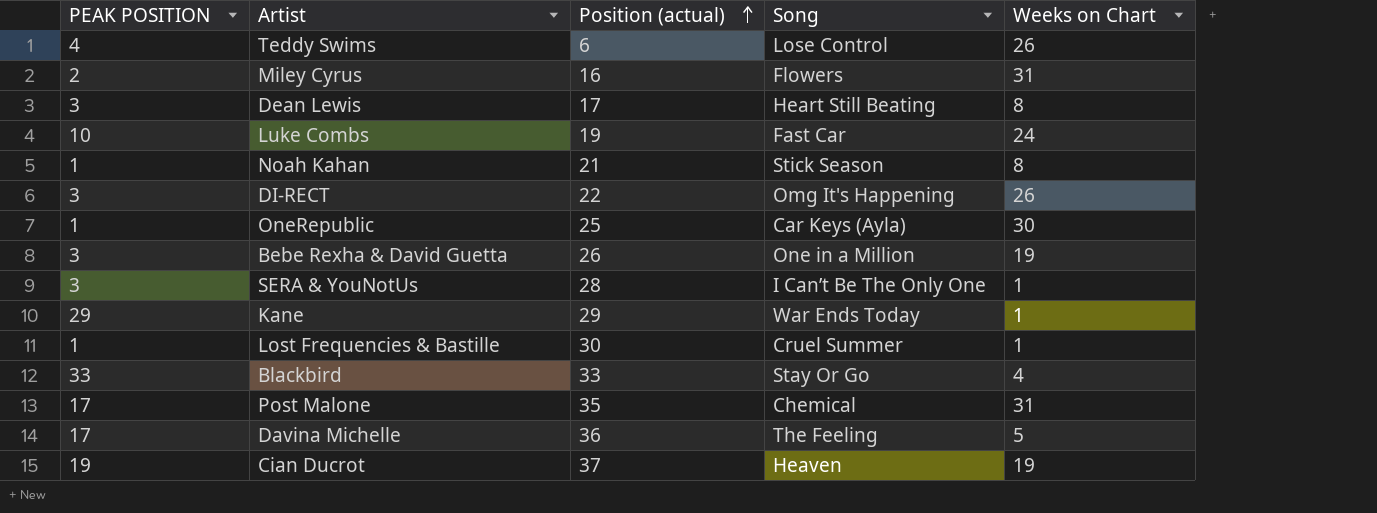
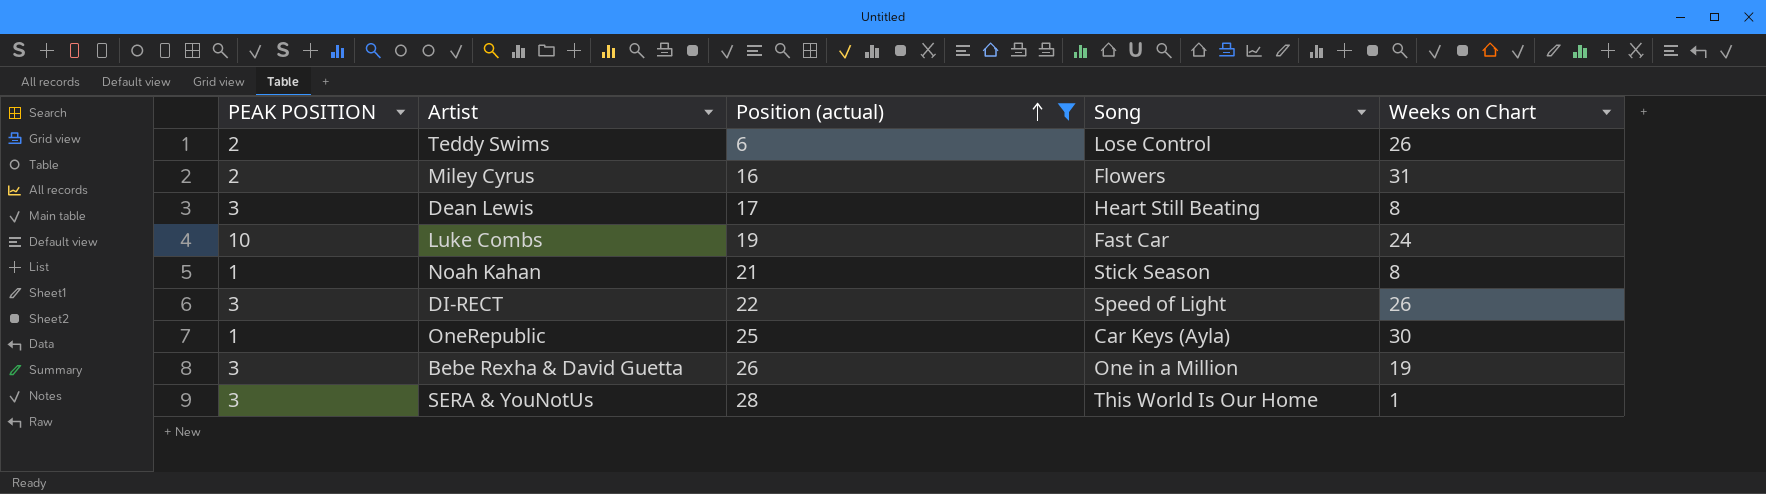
filter: none -> Position (actual) <= 28
Teddy Swims | PEAK POSITION: 4 -> 2
DI-RECT | Song: Omg It's Happening -> Speed of Light
SERA & YouNotUs | Song: I Can’t Be The Only One -> This World Is Our Home

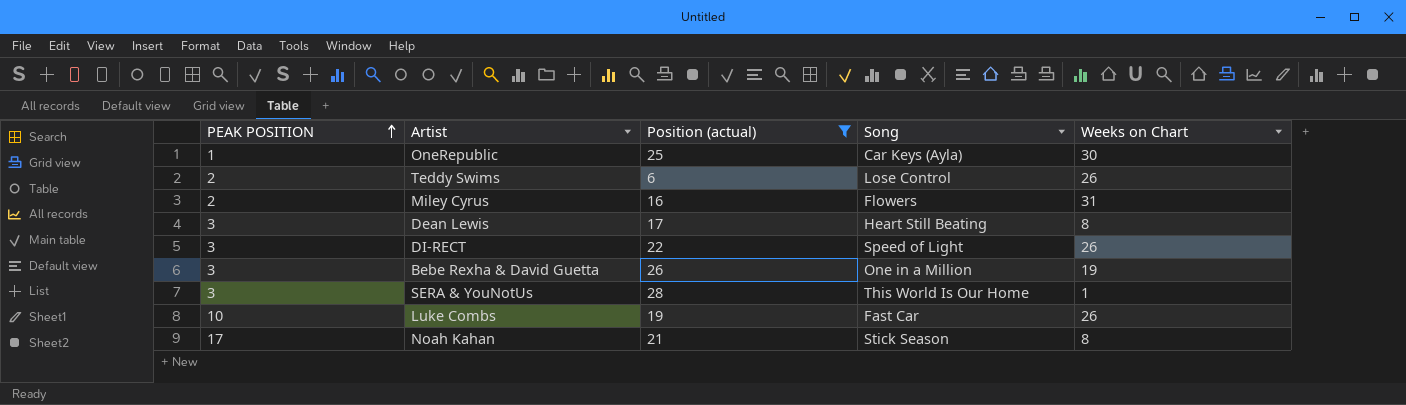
row order: Position (actual) ascending -> PEAK POSITION ascending
Luke Combs | Weeks on Chart: 24 -> 26
Noah Kahan | PEAK POSITION: 1 -> 17

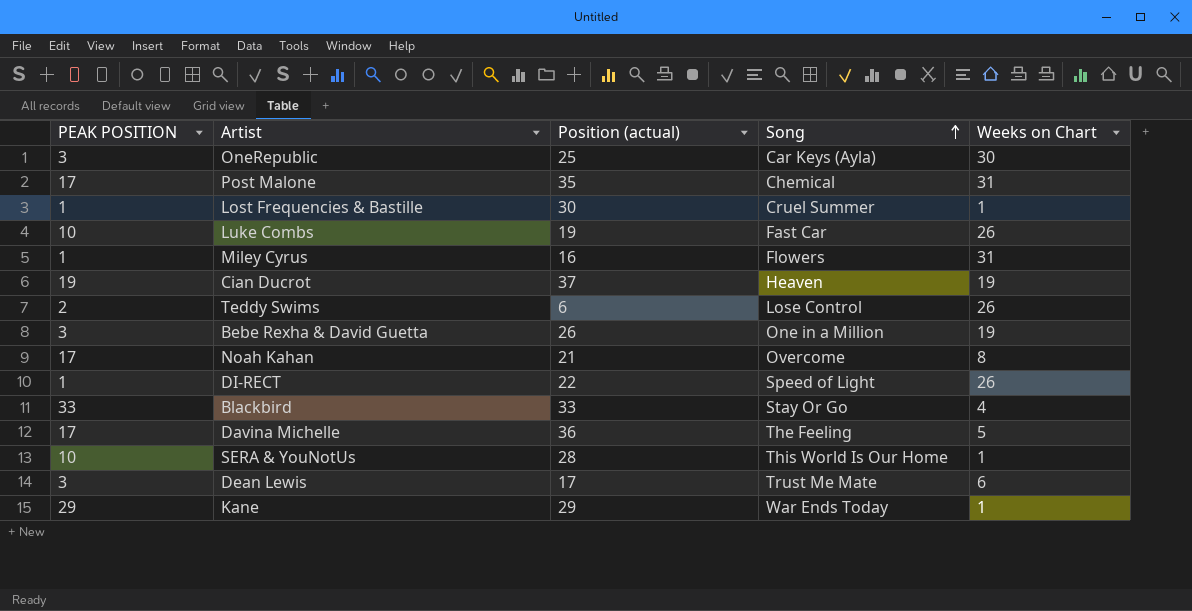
filter: Position (actual) <= 28 -> none
row order: PEAK POSITION ascending -> Song ascending
OneRepublic | PEAK POSITION: 1 -> 3
Miley Cyrus | PEAK POSITION: 2 -> 1
Noah Kahan | Song: Stick Season -> Overcome
DI-RECT | PEAK POSITION: 3 -> 1
SERA & YouNotUs | PEAK POSITION: 3 -> 10
Dean Lewis | Song: Heart Still Beating -> Trust Me Mate
Dean Lewis | Weeks on Chart: 8 -> 6

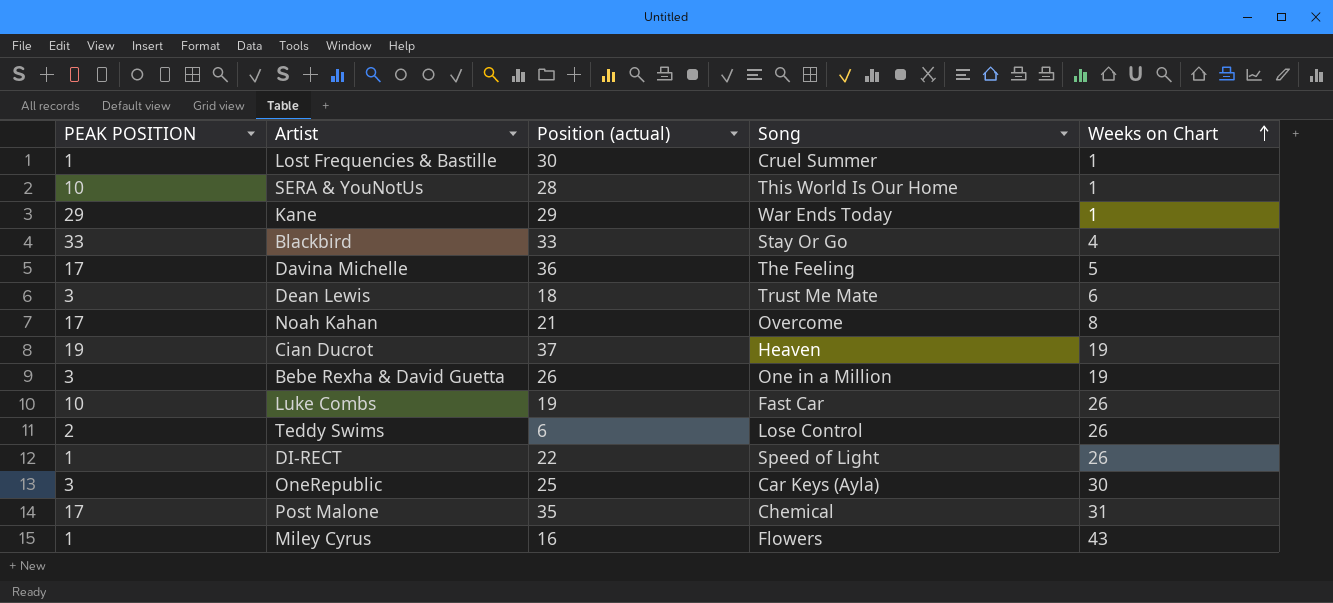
row order: Song ascending -> Weeks on Chart ascending
Dean Lewis | Position (actual): 17 -> 18
Miley Cyrus | Weeks on Chart: 31 -> 43

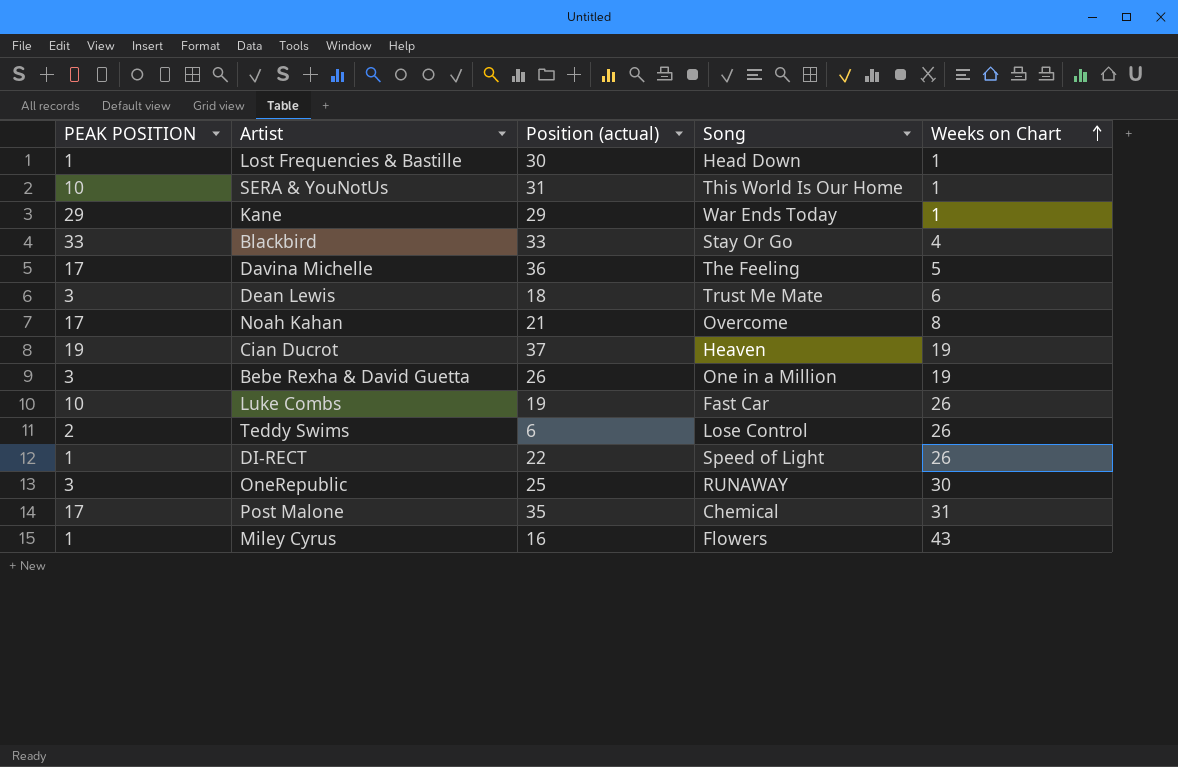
Lost Frequencies & Bastille | Song: Cruel Summer -> Head Down
SERA & YouNotUs | Position (actual): 28 -> 31
OneRepublic | Song: Car Keys (Ayla) -> RUNAWAY

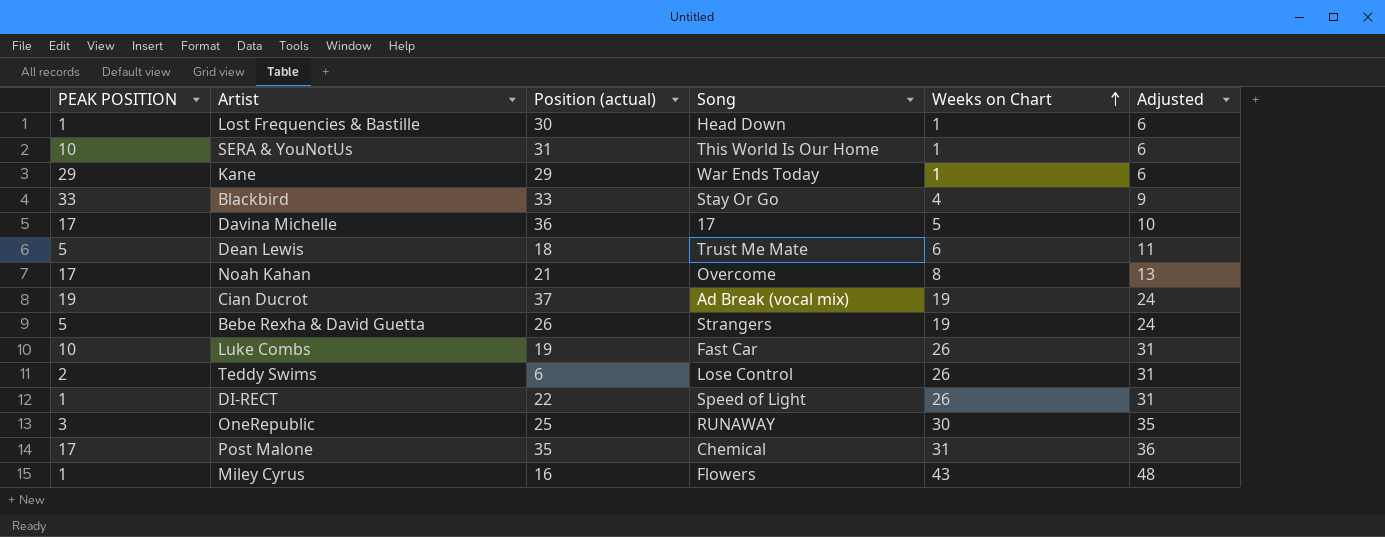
column Adjusted | formula: none -> [Weeks on Chart] + 5
Davina Michelle | Song: The Feeling -> 17
Dean Lewis | PEAK POSITION: 3 -> 5
Cian Ducrot | Song: Heaven -> Ad Break (vocal mix)
Bebe Rexha & David Guetta | PEAK POSITION: 3 -> 5
Bebe Rexha & David Guetta | Song: One in a Million -> Strangers

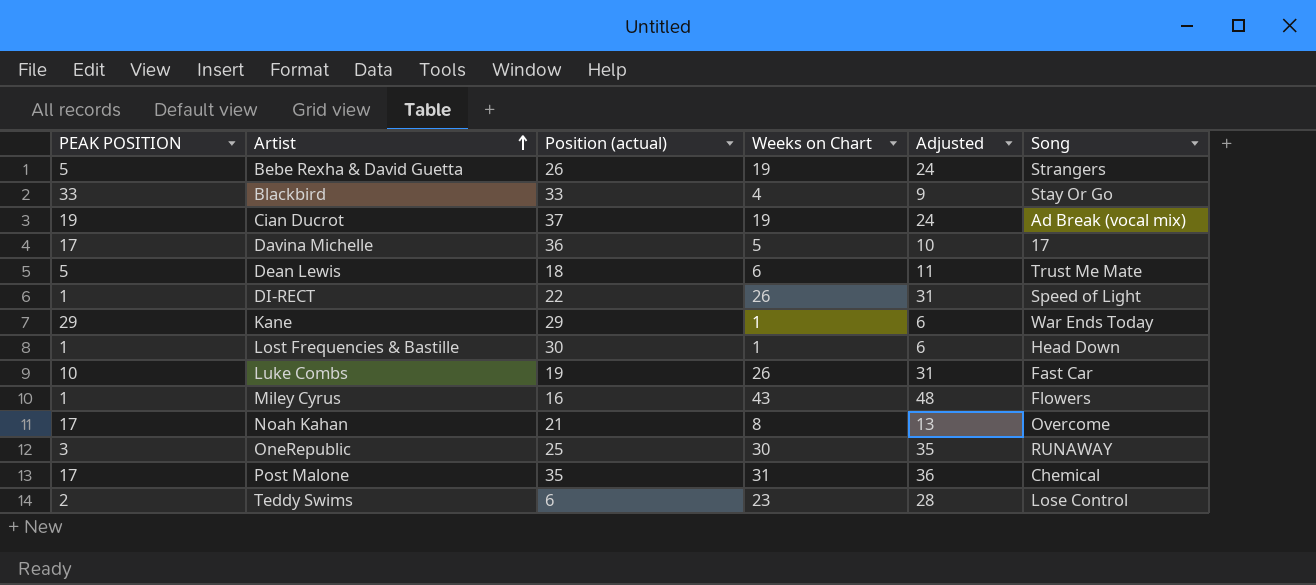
row order: Weeks on Chart ascending -> Artist ascending
column Song | position: 4 -> 6
row SERA & YouNotUs: 10 | 31 | This World Is Our Home | 1 | 6 -> none
Teddy Swims | Weeks on Chart: 26 -> 23
Teddy Swims | Adjusted: 31 -> 28

